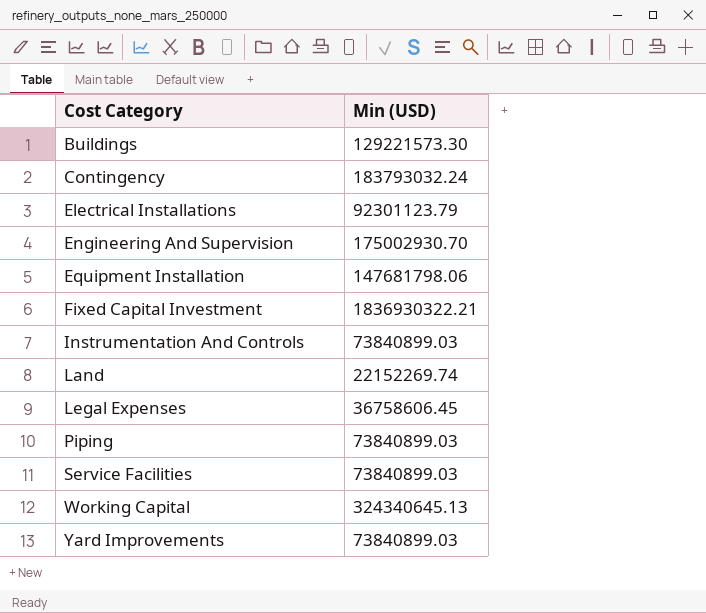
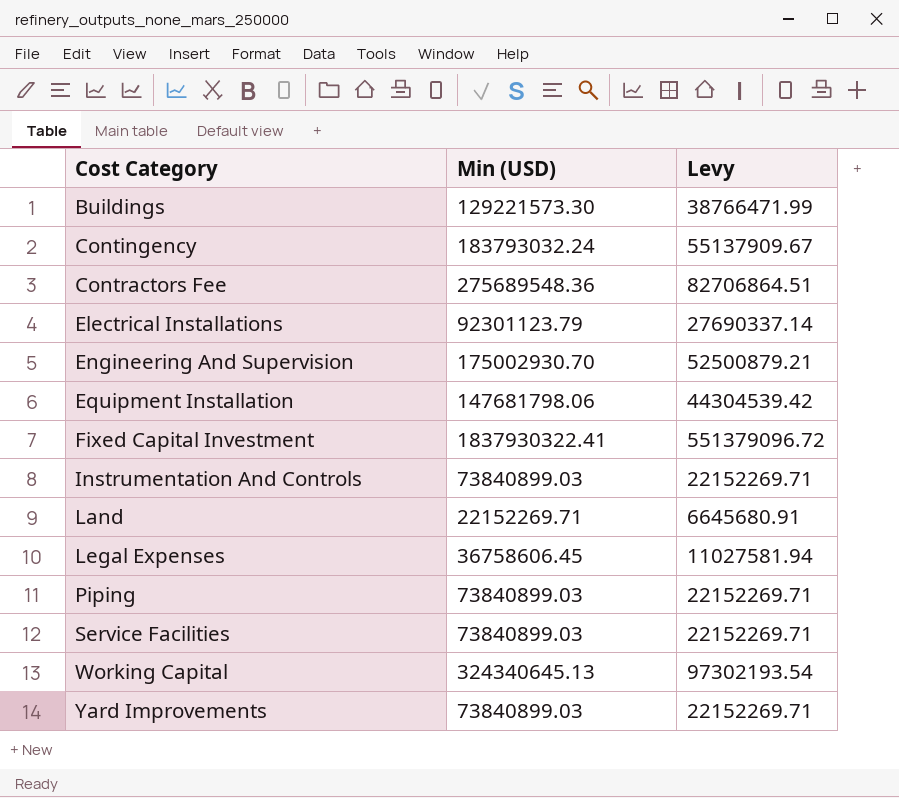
column Levy | formula: none -> [Min (USD)] * 0.3
row Contractors Fee: none -> 275689548.36 | 82706864.51
Fixed Capital Investment | Min (USD): 1836930322.21 -> 1837930322.41
Land | Min (USD): 22152269.74 -> 22152269.71

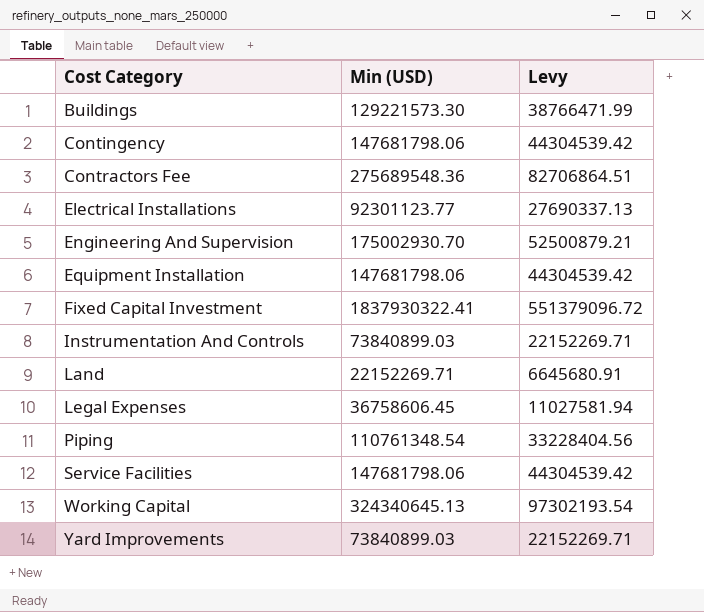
Contingency | Min (USD): 183793032.24 -> 147681798.06
Contingency | Levy: 55137909.67 -> 44304539.42
Electrical Installations | Min (USD): 92301123.79 -> 92301123.77
Electrical Installations | Levy: 27690337.14 -> 27690337.13
Piping | Min (USD): 73840899.03 -> 110761348.54
Piping | Levy: 22152269.71 -> 33228404.56
Service Facilities | Min (USD): 73840899.03 -> 147681798.06
Service Facilities | Levy: 22152269.71 -> 44304539.42

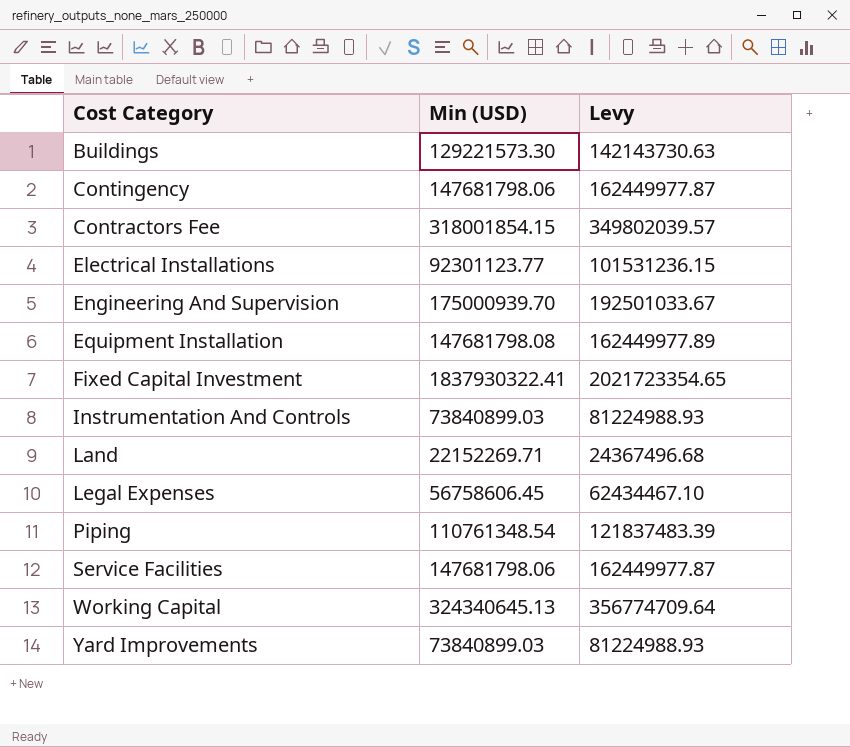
column Levy | formula: [Min (USD)] * 0.3 -> [Min (USD)] * 1.1
Contractors Fee | Min (USD): 275689548.36 -> 318001854.15
Engineering And Supervision | Min (USD): 175002930.70 -> 175000939.70
Equipment Installation | Min (USD): 147681798.06 -> 147681798.08
Legal Expenses | Min (USD): 36758606.45 -> 56758606.45

